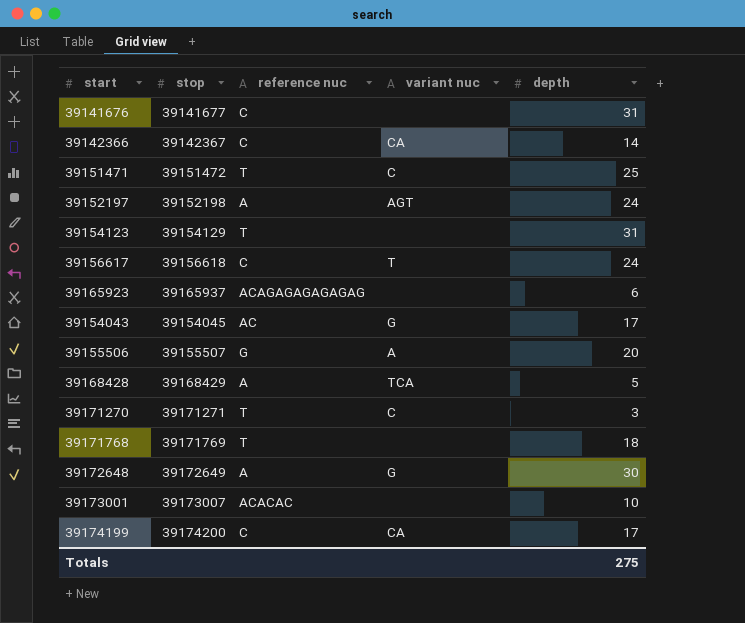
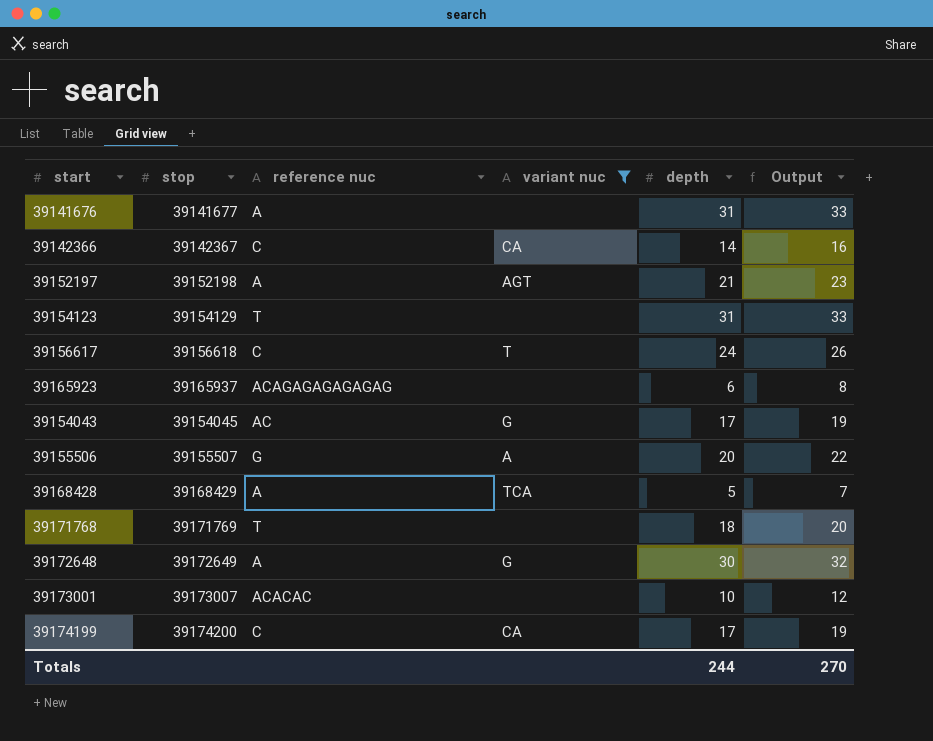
filter: none -> variant nuc != C
column Output | formula: none -> [depth] + 2
39141676 | reference nuc: C -> A
39152197 | depth: 24 -> 21
Totals | depth: 275 -> 244

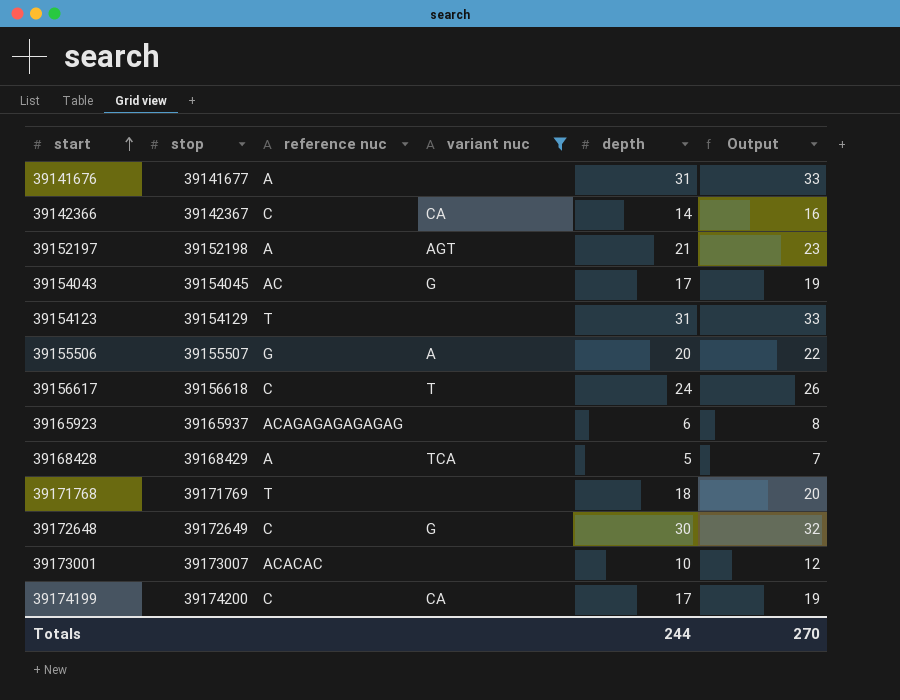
row order: none -> start ascending
39172648 | reference nuc: A -> C

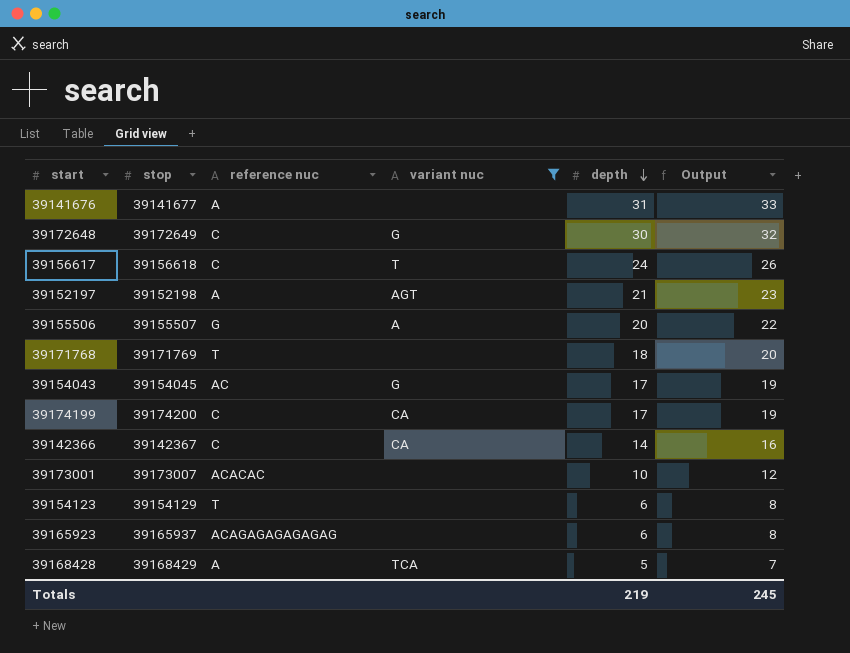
row order: start ascending -> depth descending
39154123 | depth: 31 -> 6
39154123 | Output: 33 -> 8
Totals | depth: 244 -> 219
Totals | Output: 270 -> 245

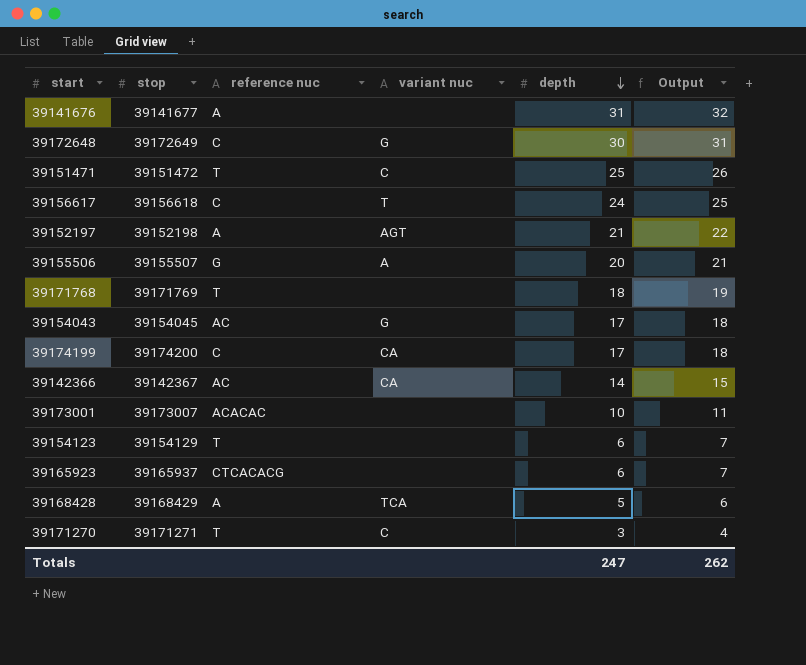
filter: variant nuc != C -> none
column Output | formula: [depth] + 2 -> [depth] + 1
39142366 | reference nuc: C -> AC
39165923 | reference nuc: ACAGAGAGAGAGAG -> CTCACACG
Totals | depth: 219 -> 247
Totals | Output: 245 -> 262

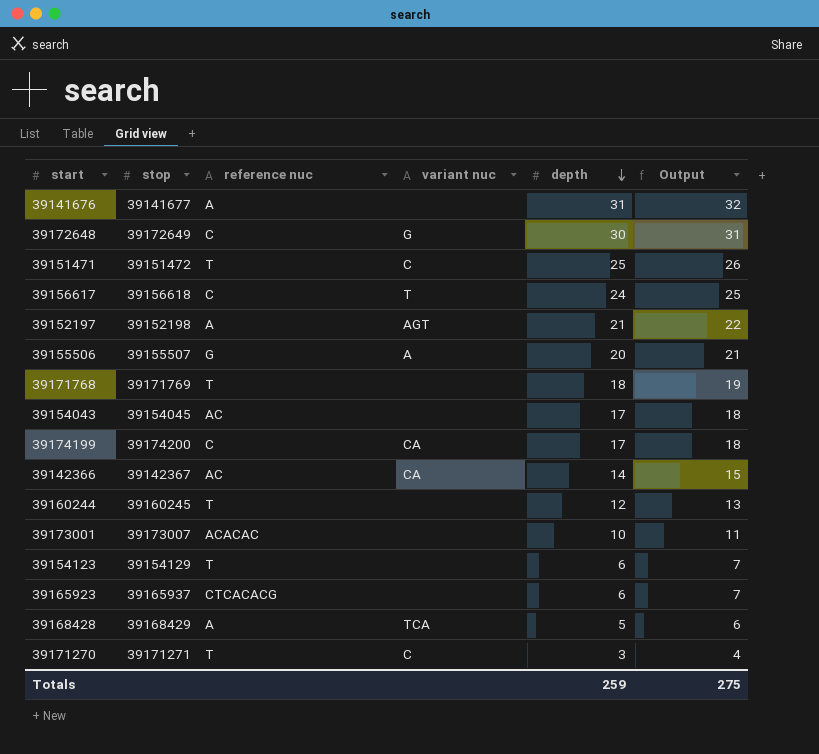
39154043 | variant nuc: G -> none
row 39160244: none -> 39160245 | T | none | 12 | 13
Totals | depth: 247 -> 259
Totals | Output: 262 -> 275

